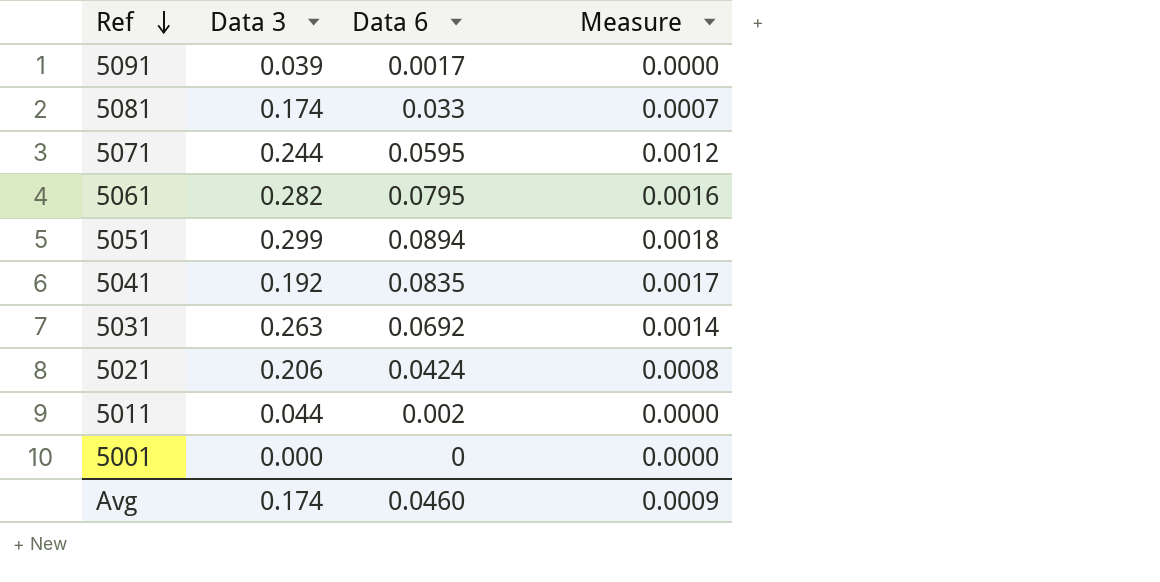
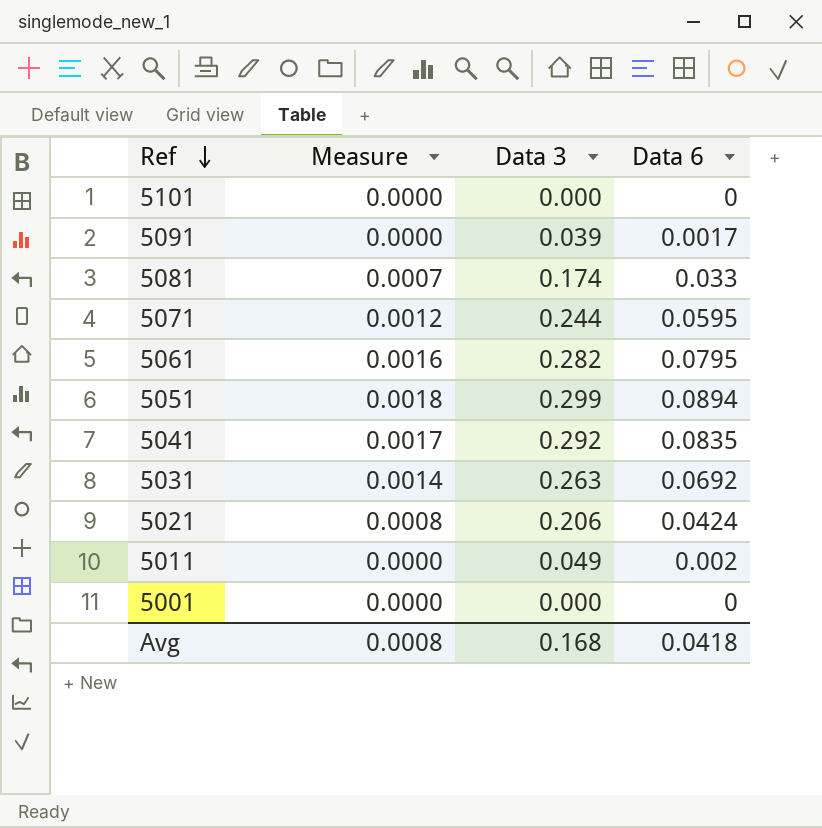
column Measure | position: 4 -> 2
row 5101: none -> 0.0000 | 0.000 | 0
5041 | Data 3: 0.192 -> 0.292
5011 | Data 3: 0.044 -> 0.049
Avg | Measure: 0.0009 -> 0.0008
Avg | Data 3: 0.174 -> 0.168
Avg | Data 6: 0.0460 -> 0.0418

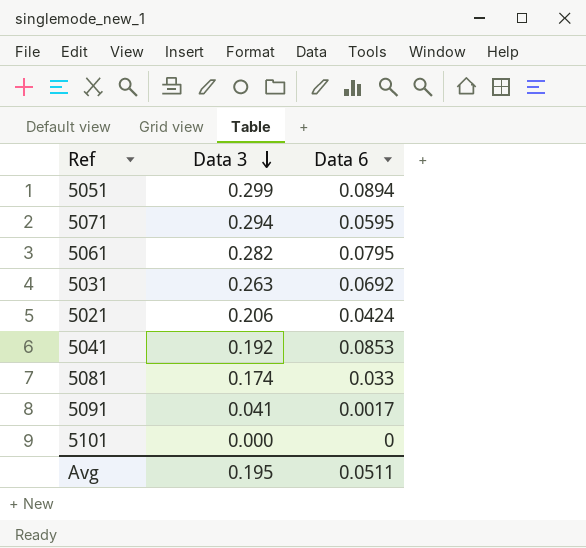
row order: Ref descending -> Data 3 descending
column Measure | formula: [Data 6] * 0.02 -> none
row 5011: 0.0000 | 0.049 | 0.002 -> none
row 5001: 0.0000 | 0.000 | 0 -> none
5071 | Data 3: 0.244 -> 0.294
5041 | Data 3: 0.292 -> 0.192
5041 | Data 6: 0.0835 -> 0.0853
5091 | Data 3: 0.039 -> 0.041
Avg | Data 3: 0.168 -> 0.195
Avg | Data 6: 0.0418 -> 0.0511

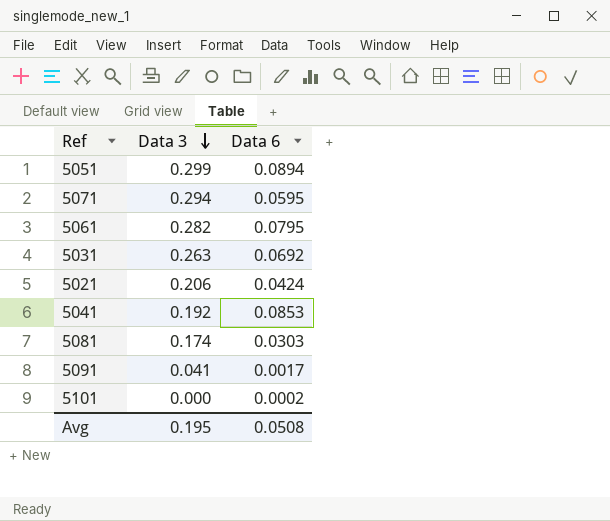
5081 | Data 6: 0.033 -> 0.0303
5101 | Data 6: 0 -> 0.0002
Avg | Data 6: 0.0511 -> 0.0508

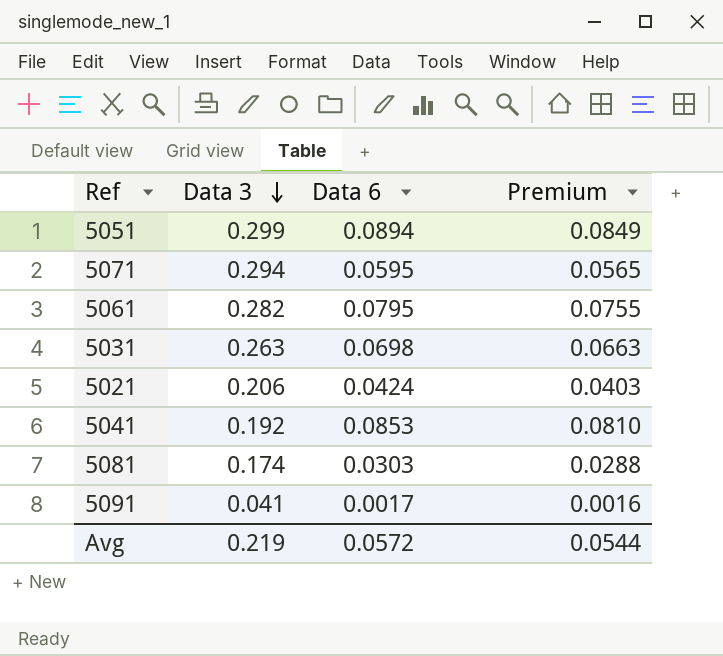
column Premium | formula: none -> [Data 6] * 0.95
row 5101: 0.000 | 0.0002 -> none
5031 | Data 6: 0.0692 -> 0.0698
Avg | Data 3: 0.195 -> 0.219
Avg | Data 6: 0.0508 -> 0.0572

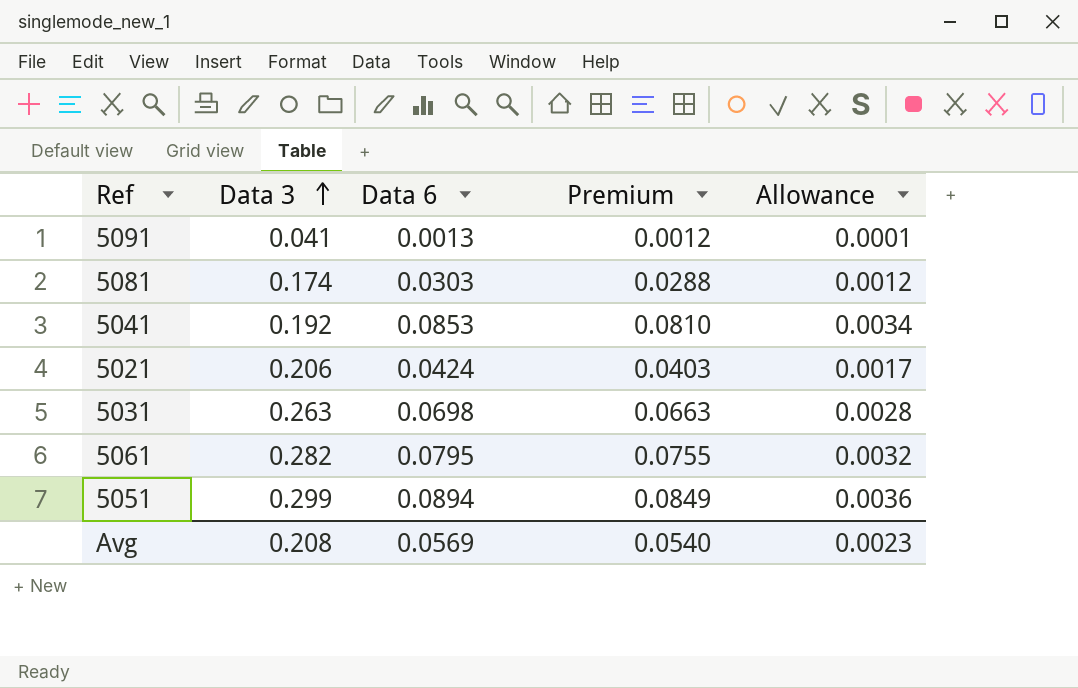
row order: Data 3 descending -> Data 3 ascending
column Allowance | formula: none -> [Data 6] * 0.04
row 5071: 0.294 | 0.0595 | 0.0565 -> none
5091 | Data 6: 0.0017 -> 0.0013
5091 | Premium: 0.0016 -> 0.0012
Avg | Data 3: 0.219 -> 0.208
Avg | Data 6: 0.0572 -> 0.0569
Avg | Premium: 0.0544 -> 0.0540

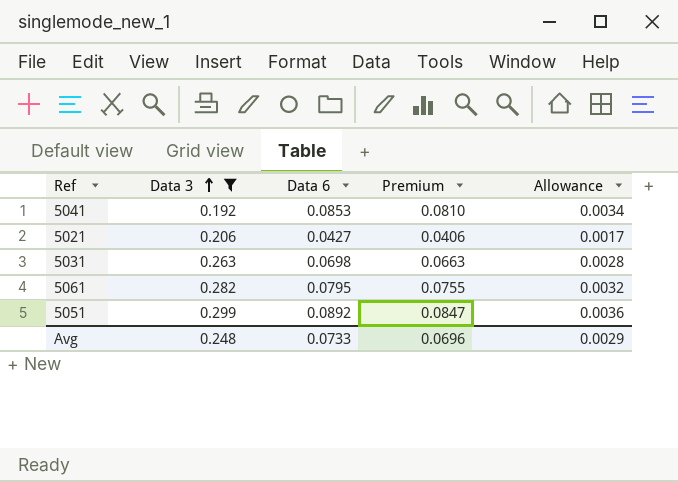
filter: none -> Data 3 >= 0.192
5021 | Data 6: 0.0424 -> 0.0427
5021 | Premium: 0.0403 -> 0.0406
5051 | Data 6: 0.0894 -> 0.0892
5051 | Premium: 0.0849 -> 0.0847
Avg | Data 3: 0.208 -> 0.248
Avg | Data 6: 0.0569 -> 0.0733
Avg | Premium: 0.0540 -> 0.0696
Avg | Allowance: 0.0023 -> 0.0029

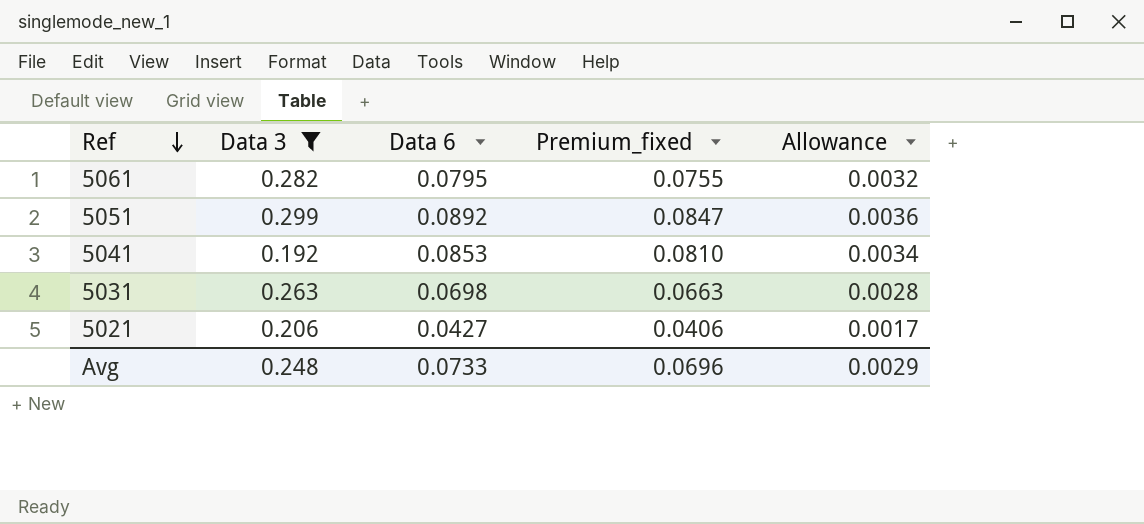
row order: Data 3 ascending -> Ref descending
column name: Premium -> Premium_fixed

